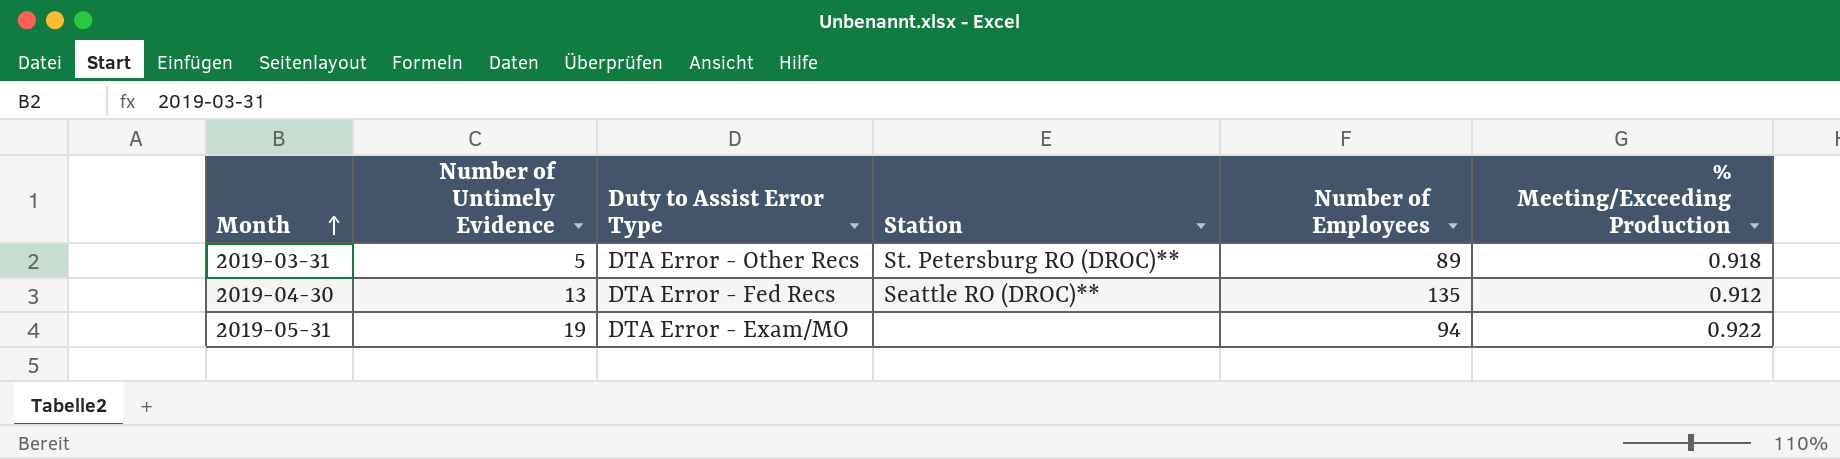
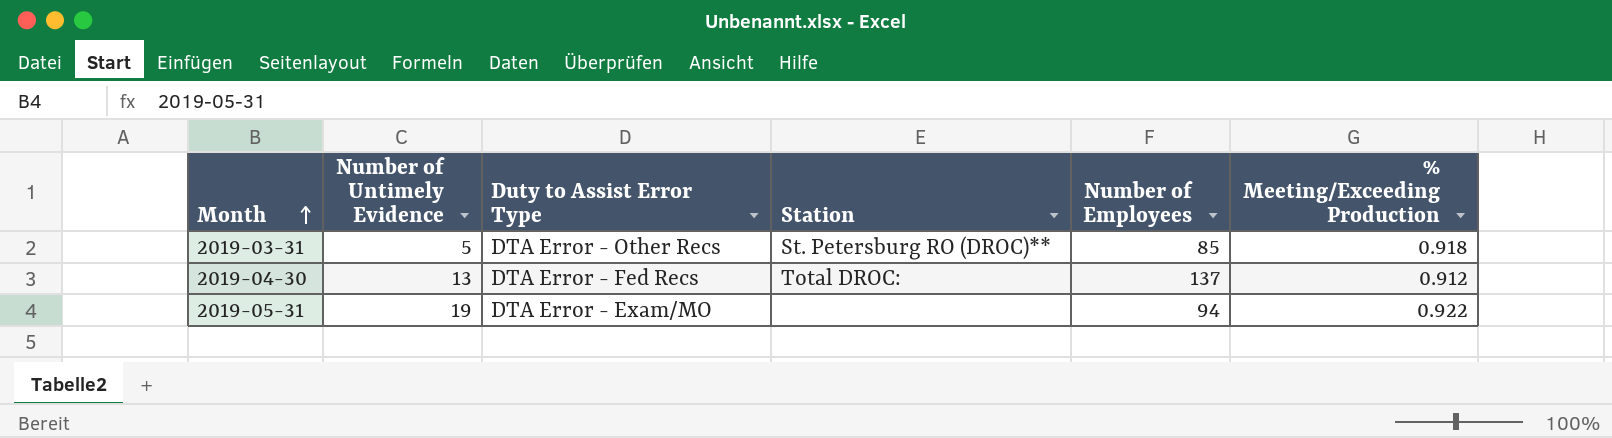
2019-03-31 | Number of Employees: 89 -> 85
2019-04-30 | Station: Seattle RO (DROC)** -> Total DROC:
2019-04-30 | Number of Employees: 135 -> 137

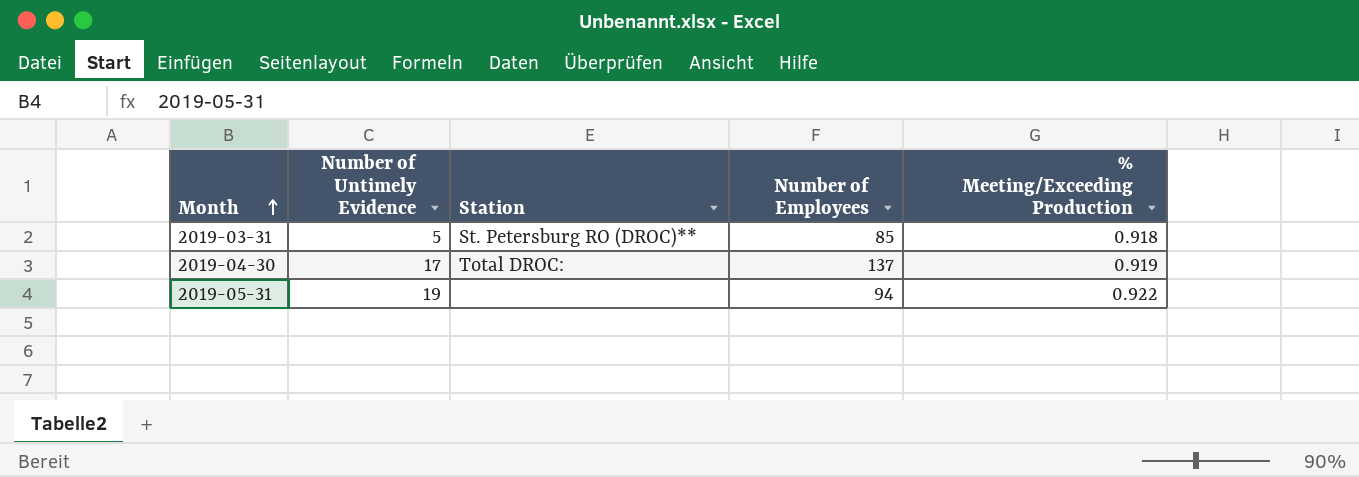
column Duty to Assist Error Type | position: 3 -> none
2019-04-30 | Number of Untimely Evidence: 13 -> 17
2019-04-30 | % Meeting/Exceeding Production: 0.912 -> 0.919

